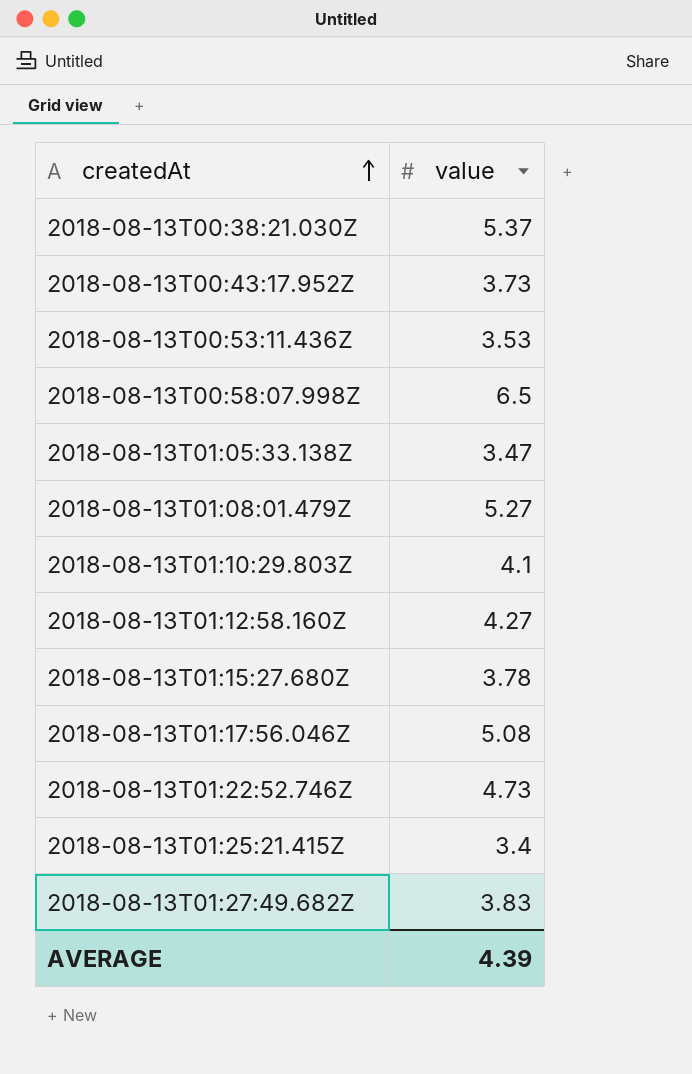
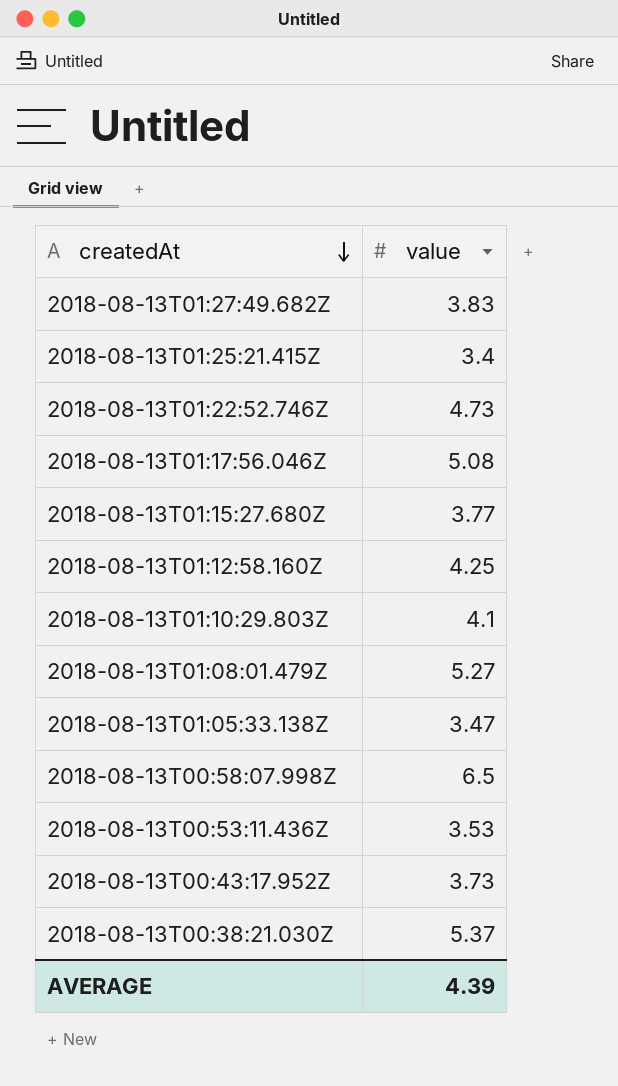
row order: createdAt ascending -> createdAt descending
2018-08-13T01:15:27.680Z | value: 3.78 -> 3.77
2018-08-13T01:12:58.160Z | value: 4.27 -> 4.25

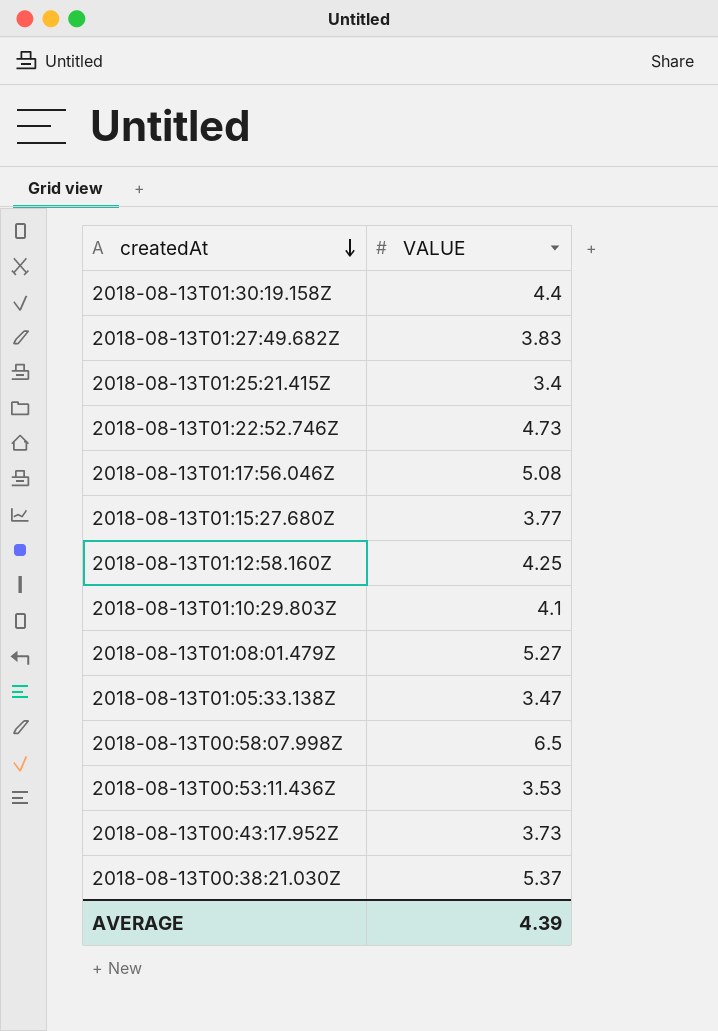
column name: value -> VALUE
row 2018-08-13T01:30:19.158Z: none -> 4.4

